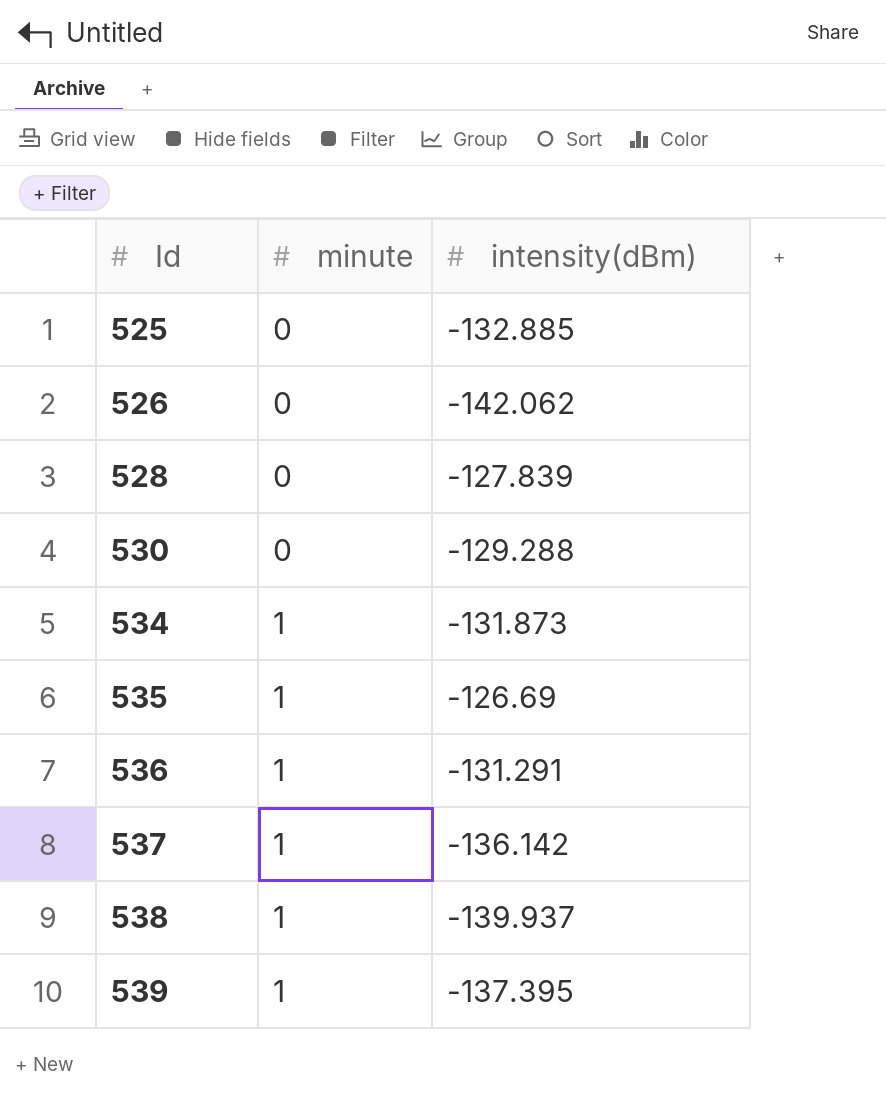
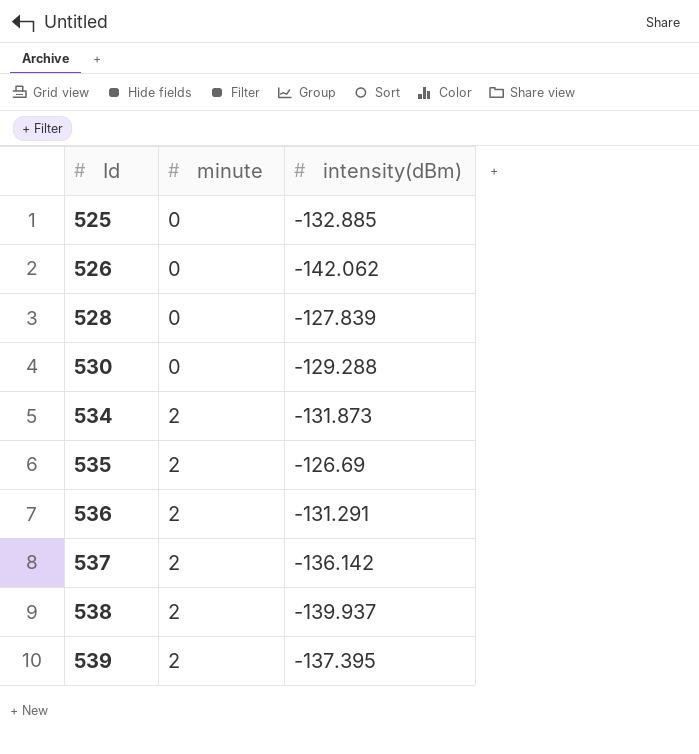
534 | minute: 1 -> 2
535 | minute: 1 -> 2
536 | minute: 1 -> 2
537 | minute: 1 -> 2
538 | minute: 1 -> 2
539 | minute: 1 -> 2

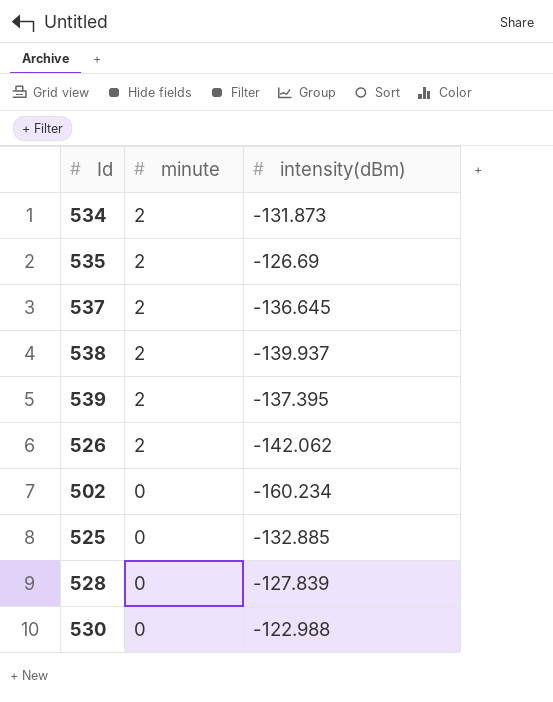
row order: Id ascending -> minute descending
row 536: 2 | -131.291 -> none
537 | intensity(dBm): -136.142 -> -136.645
526 | minute: 0 -> 2
row 502: none -> 0 | -160.234
530 | intensity(dBm): -129.288 -> -122.988

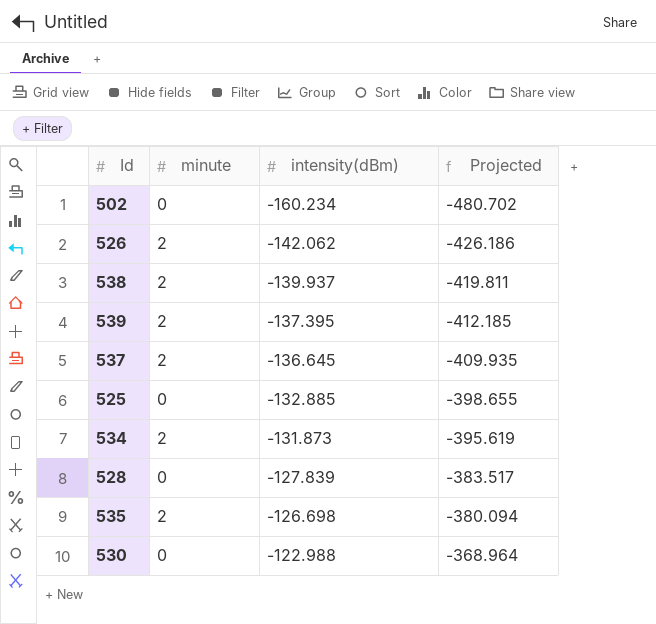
row order: minute descending -> intensity(dBm) ascending
column Projected | formula: none -> [intensity(dBm)] * 3
535 | intensity(dBm): -126.69 -> -126.698

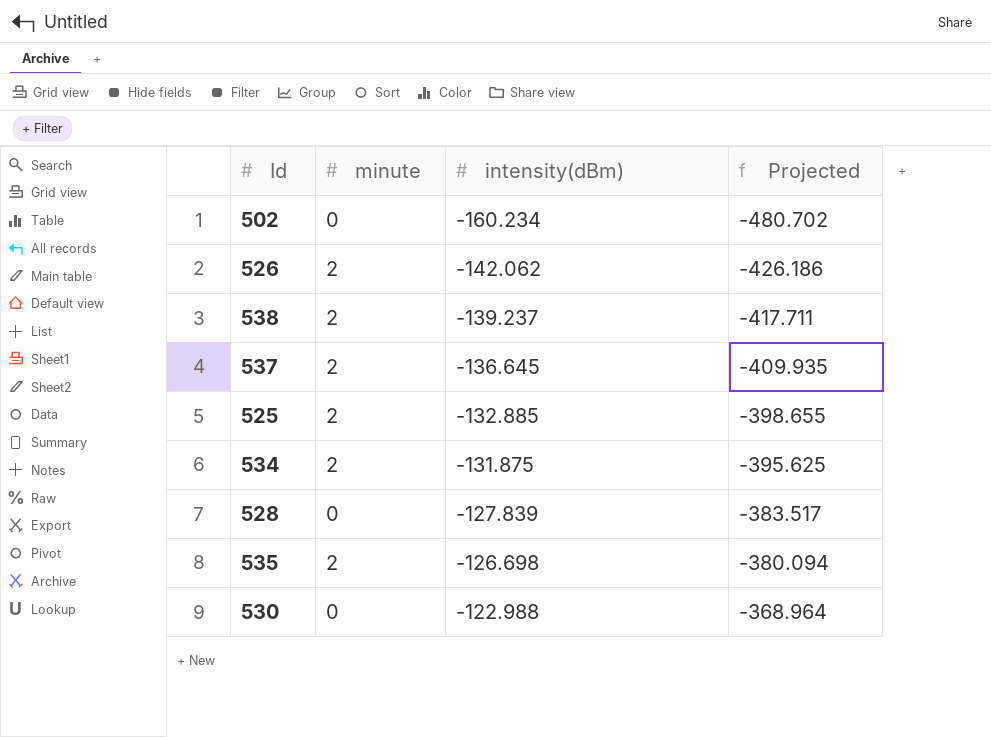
row 539: 2 | -137.395 | -412.185 -> none
538 | intensity(dBm): -139.937 -> -139.237
538 | Projected: -419.811 -> -417.711
525 | minute: 0 -> 2
534 | intensity(dBm): -131.873 -> -131.875
534 | Projected: -395.619 -> -395.625

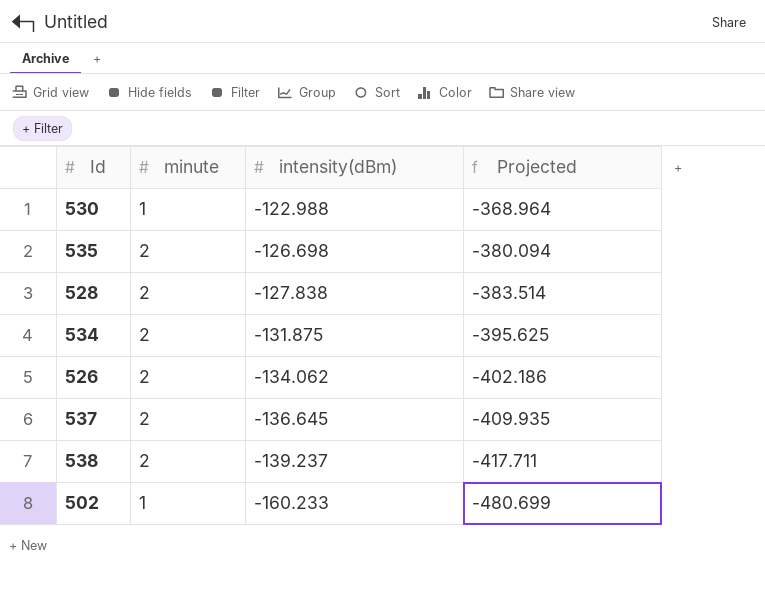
row order: intensity(dBm) ascending -> intensity(dBm) descending
row 525: 2 | -132.885 | -398.655 -> none
530 | minute: 0 -> 1
528 | minute: 0 -> 2
528 | intensity(dBm): -127.839 -> -127.838
528 | Projected: -383.517 -> -383.514
526 | intensity(dBm): -142.062 -> -134.062
526 | Projected: -426.186 -> -402.186
502 | minute: 0 -> 1
502 | intensity(dBm): -160.234 -> -160.233
502 | Projected: -480.702 -> -480.699

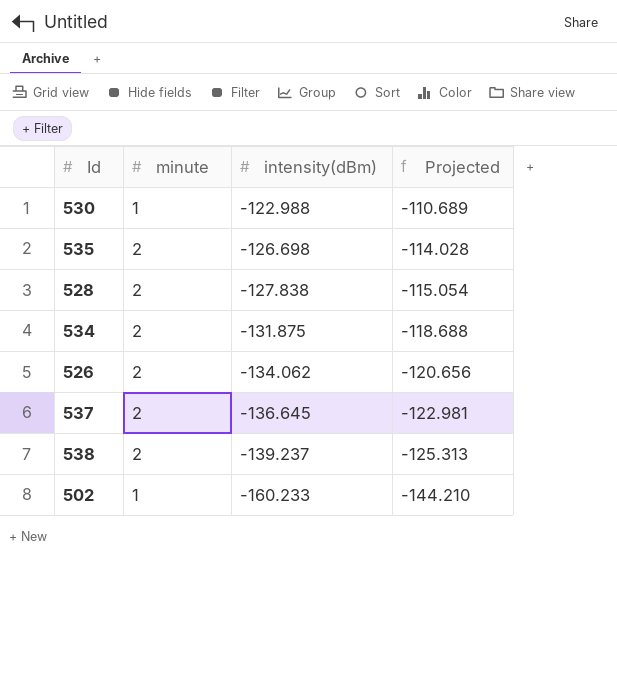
column Projected | formula: [intensity(dBm)] * 3 -> [intensity(dBm)] * 0.9

